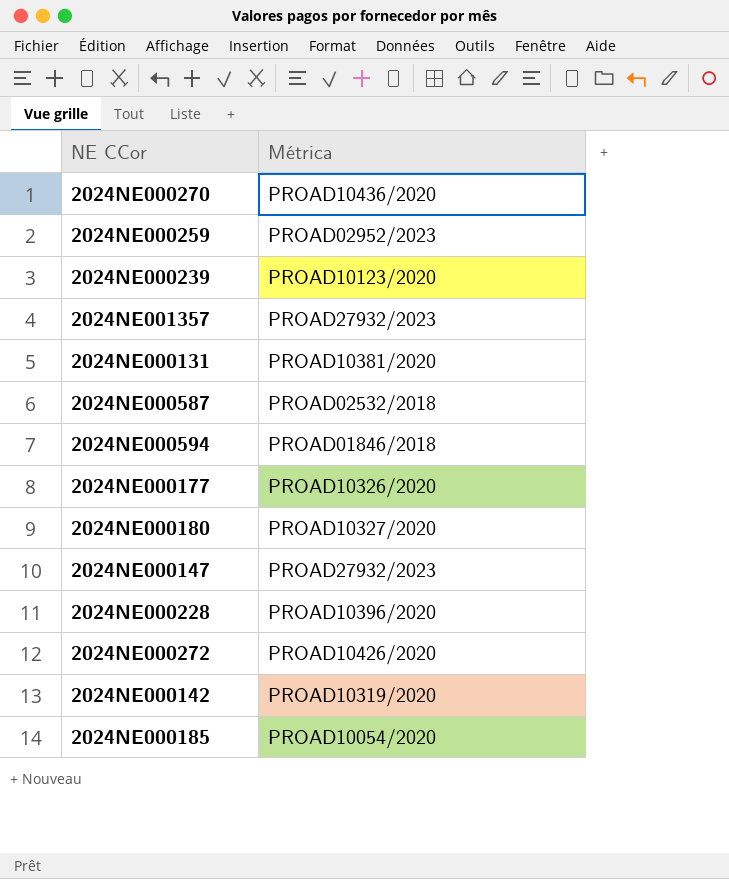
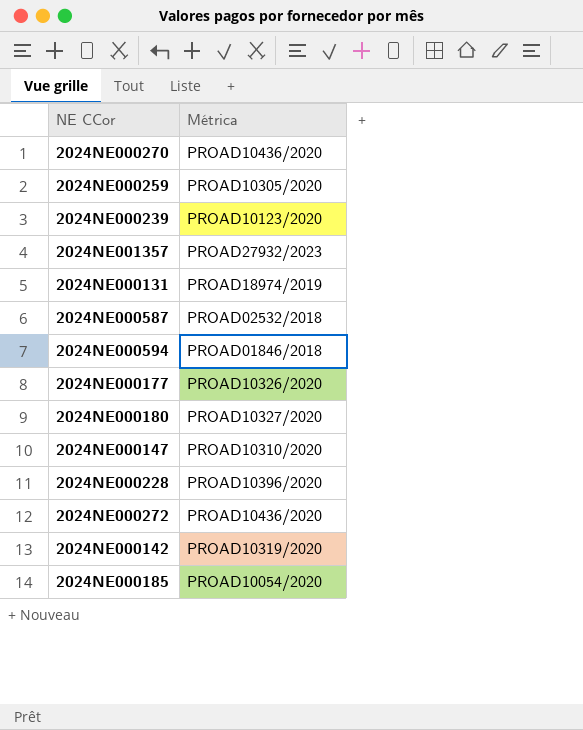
2024NE000259 | Métrica: PROAD02952/2023 -> PROAD10305/2020
2024NE000131 | Métrica: PROAD10381/2020 -> PROAD18974/2019
2024NE000147 | Métrica: PROAD27932/2023 -> PROAD10310/2020
2024NE000272 | Métrica: PROAD10426/2020 -> PROAD10436/2020

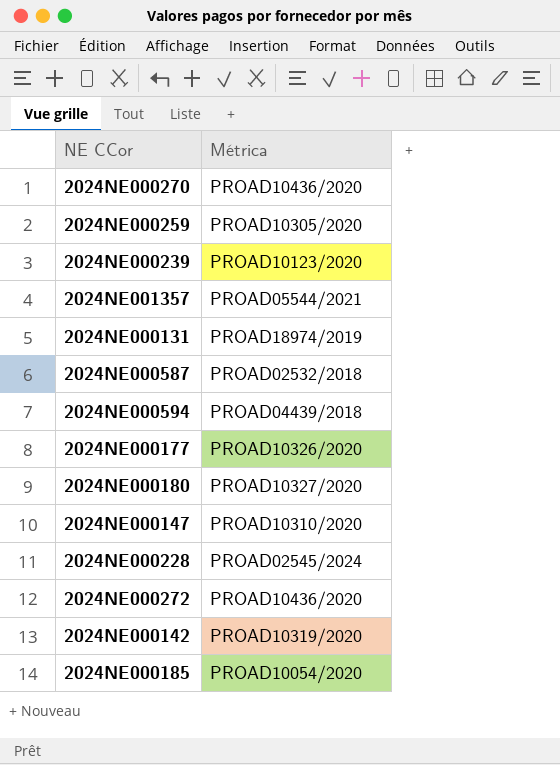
2024NE001357 | Métrica: PROAD27932/2023 -> PROAD05544/2021
2024NE000594 | Métrica: PROAD01846/2018 -> PROAD04439/2018
2024NE000228 | Métrica: PROAD10396/2020 -> PROAD02545/2024

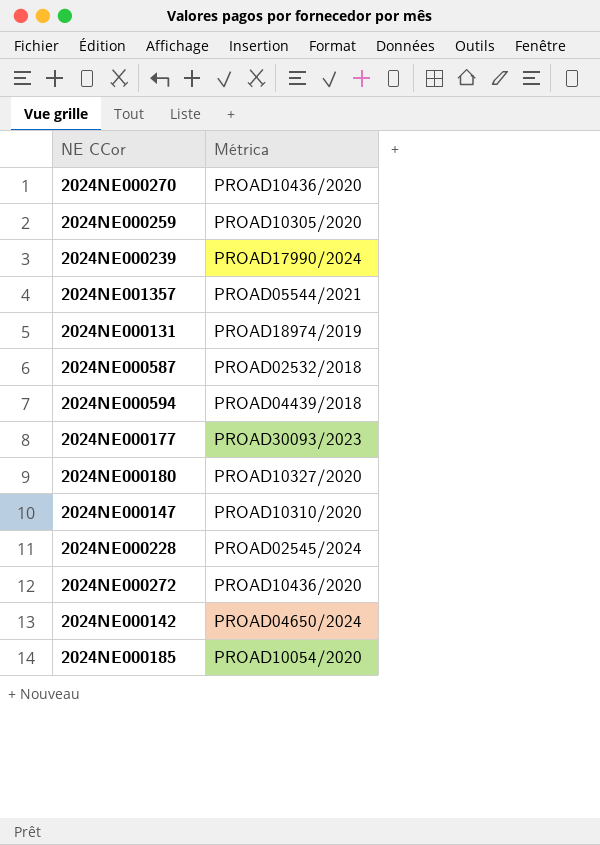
2024NE000239 | Métrica: PROAD10123/2020 -> PROAD17990/2024
2024NE000177 | Métrica: PROAD10326/2020 -> PROAD30093/2023
2024NE000142 | Métrica: PROAD10319/2020 -> PROAD04650/2024

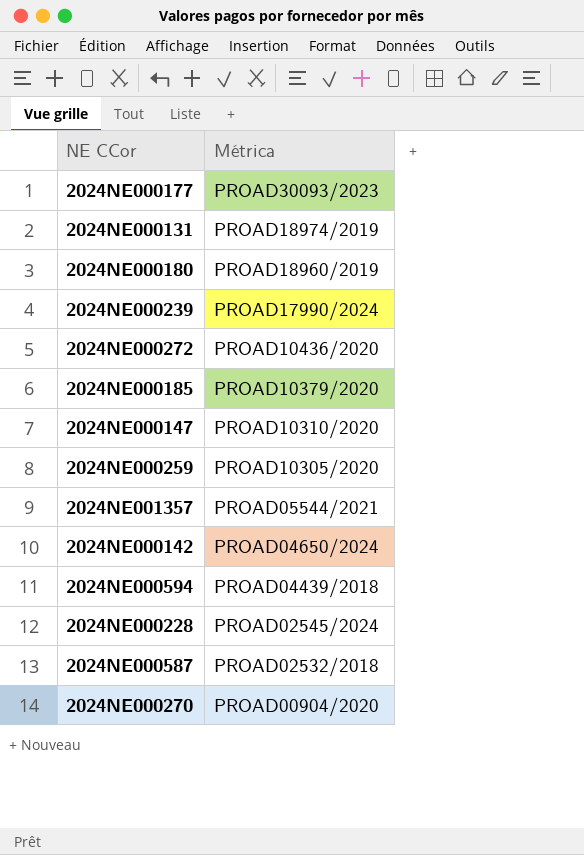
row order: none -> Métrica descending
2024NE000180 | Métrica: PROAD10327/2020 -> PROAD18960/2019
2024NE000185 | Métrica: PROAD10054/2020 -> PROAD10379/2020
2024NE000270 | Métrica: PROAD10436/2020 -> PROAD00904/2020

